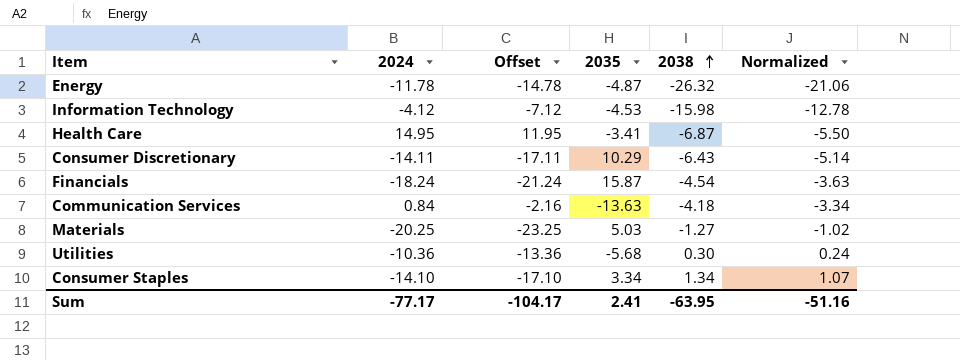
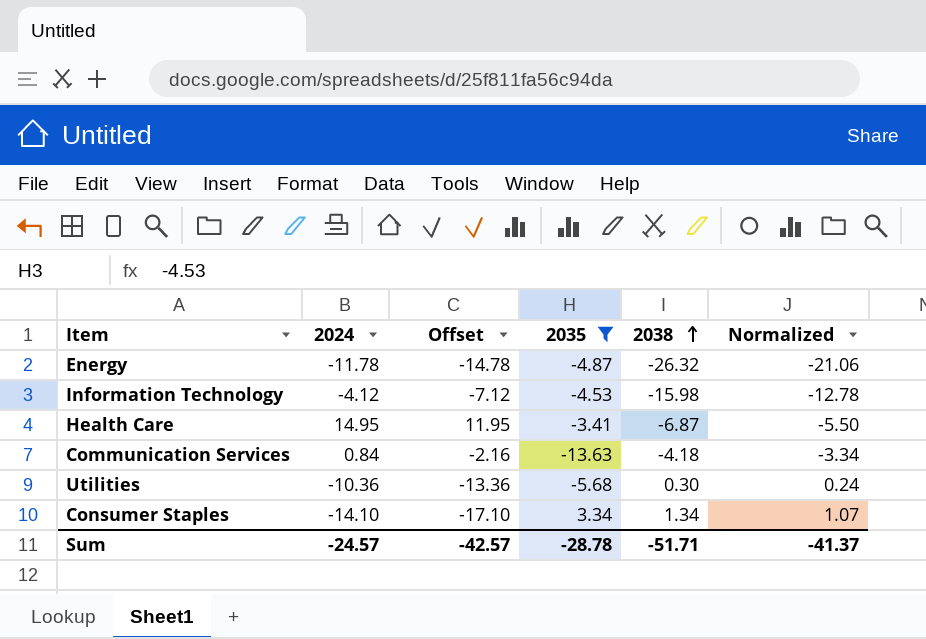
filter: none -> 2035 <= 3.34
Sum | 2024: -77.17 -> -24.57
Sum | Offset: -104.17 -> -42.57
Sum | 2035: 2.41 -> -28.78
Sum | 2038: -63.95 -> -51.71
Sum | Normalized: -51.16 -> -41.37

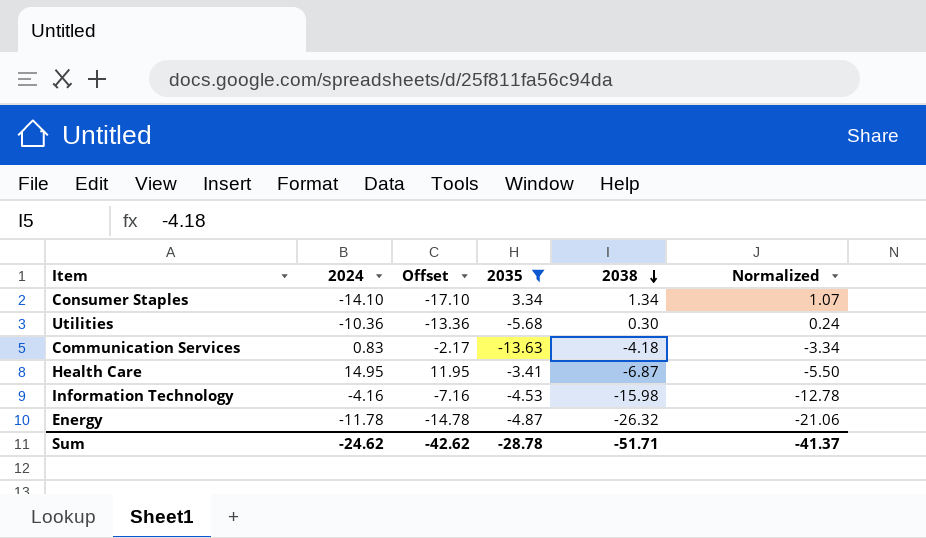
row order: 2038 ascending -> 2038 descending
Communication Services | 2024: 0.84 -> 0.83
Communication Services | Offset: -2.16 -> -2.17
Information Technology | 2024: -4.12 -> -4.16
Information Technology | Offset: -7.12 -> -7.16
Sum | 2024: -24.57 -> -24.62
Sum | Offset: -42.57 -> -42.62

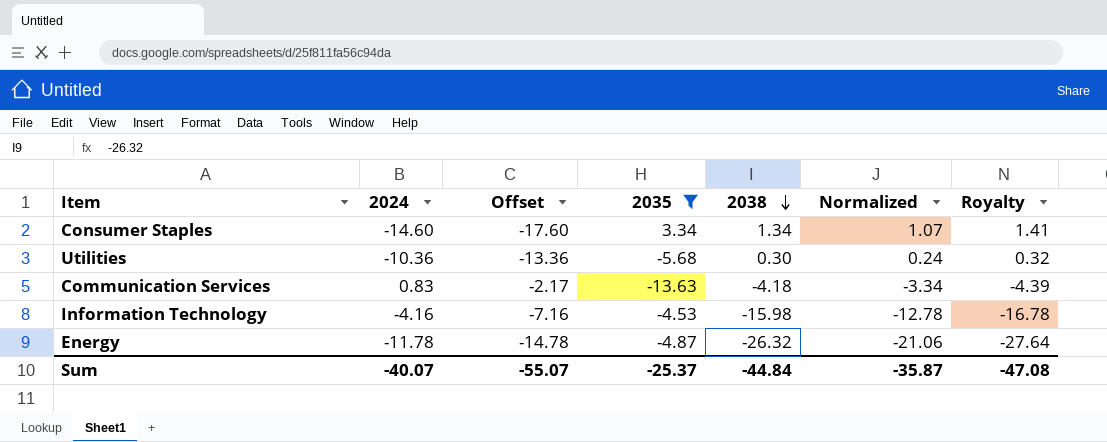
column Royalty | formula: none -> [2038] * 1.05
row Health Care: 14.95 | 11.95 | -3.41 | -6.87 | -5.50 -> none
Consumer Staples | 2024: -14.10 -> -14.60
Consumer Staples | Offset: -17.10 -> -17.60
Sum | 2024: -24.62 -> -40.07
Sum | Offset: -42.62 -> -55.07
Sum | 2035: -28.78 -> -25.37
Sum | 2038: -51.71 -> -44.84
Sum | Normalized: -41.37 -> -35.87

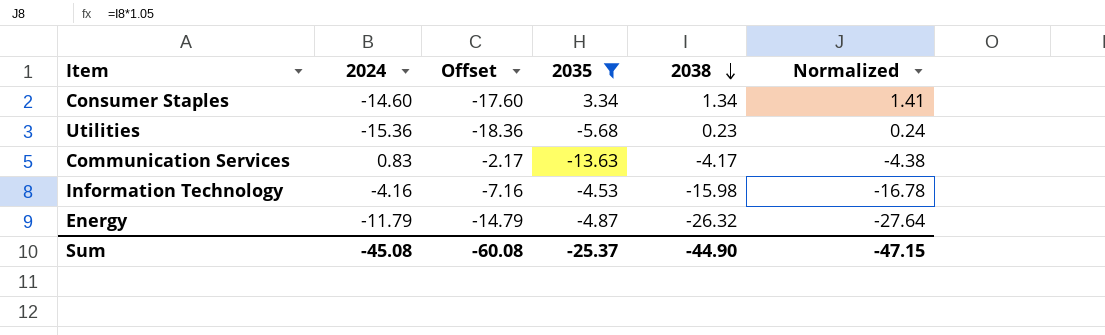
column Royalty | formula: [2038] * 1.05 -> none
column Normalized | formula: [2038] * 0.8 -> [2038] * 1.05
Utilities | 2024: -10.36 -> -15.36
Utilities | Offset: -13.36 -> -18.36
Utilities | 2038: 0.30 -> 0.23
Communication Services | 2038: -4.18 -> -4.17
Energy | 2024: -11.78 -> -11.79
Energy | Offset: -14.78 -> -14.79
Sum | 2024: -40.07 -> -45.08
Sum | Offset: -55.07 -> -60.08
Sum | 2038: -44.84 -> -44.90
Sum | Normalized: -35.87 -> -47.15

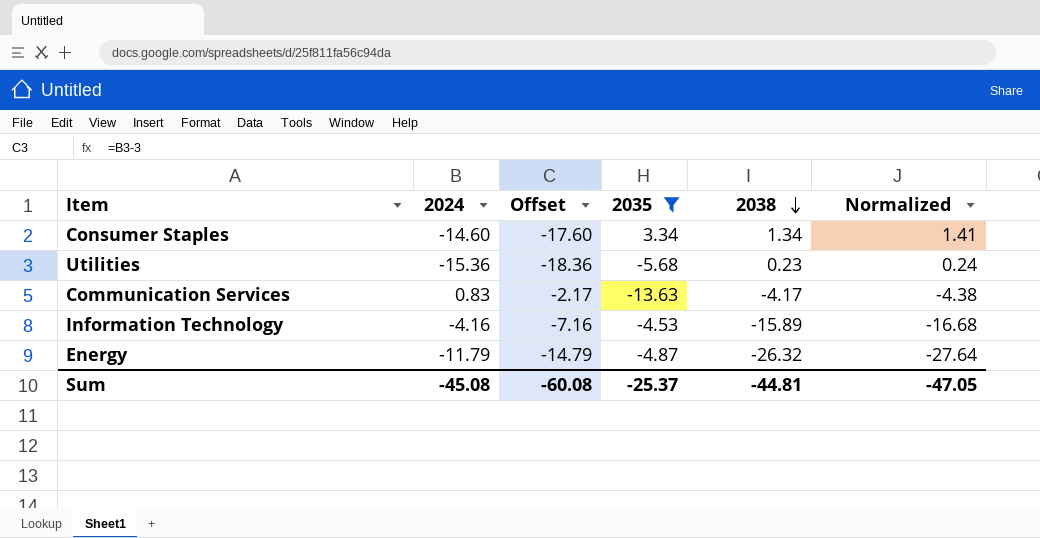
Information Technology | 2038: -15.98 -> -15.89
Information Technology | Normalized: -16.78 -> -16.68
Sum | 2038: -44.90 -> -44.81
Sum | Normalized: -47.15 -> -47.05

